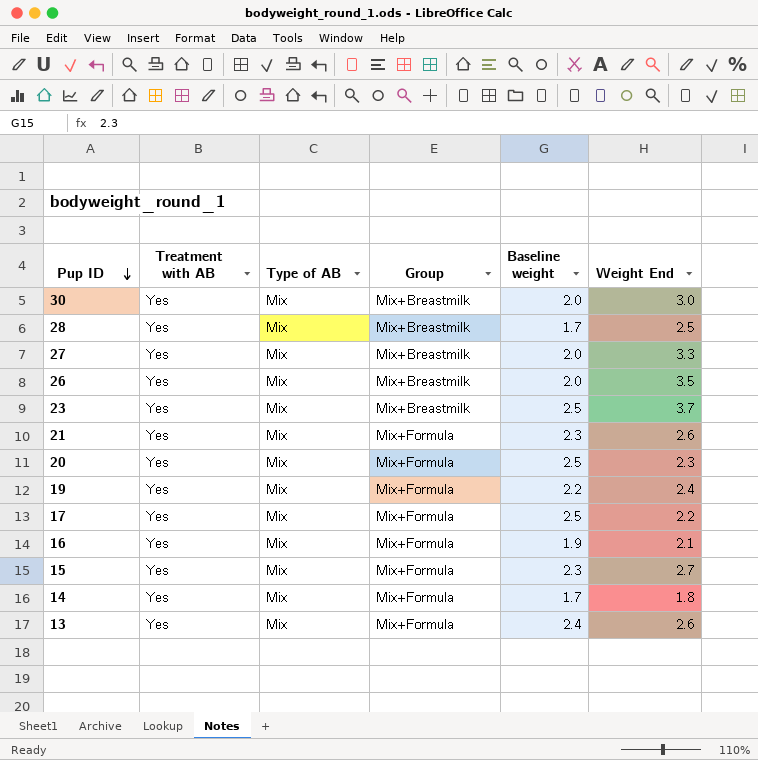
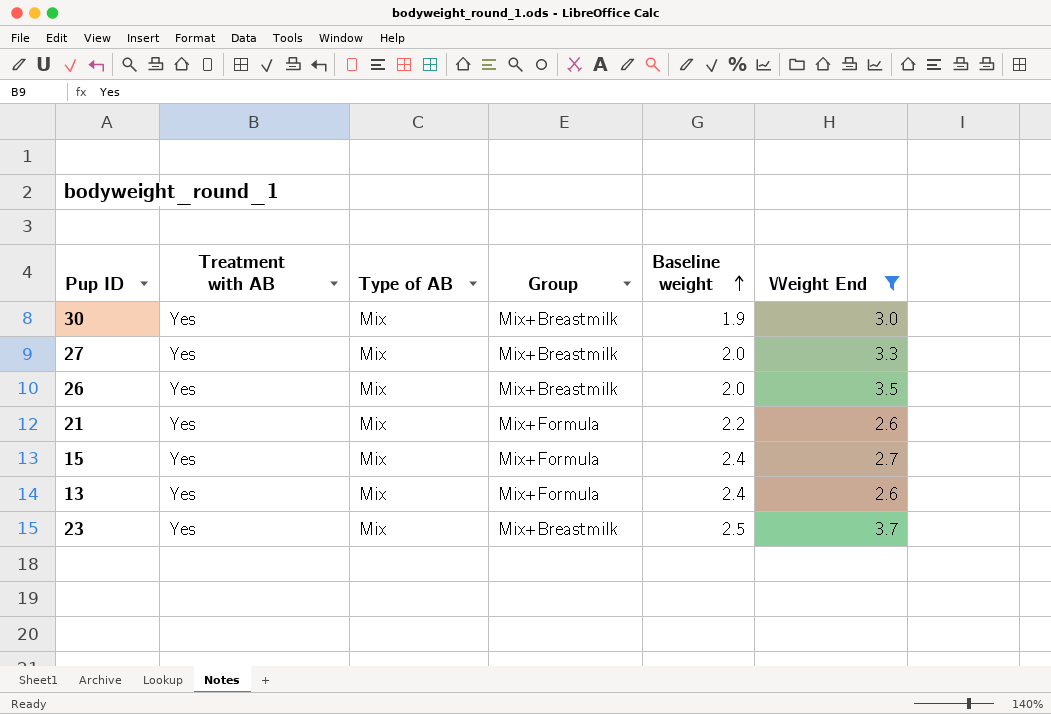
filter: none -> Weight End >= 2.6
row order: Pup ID descending -> Baseline weight ascending
30 | Baseline weight: 2.0 -> 1.9
21 | Baseline weight: 2.3 -> 2.2
15 | Baseline weight: 2.3 -> 2.4

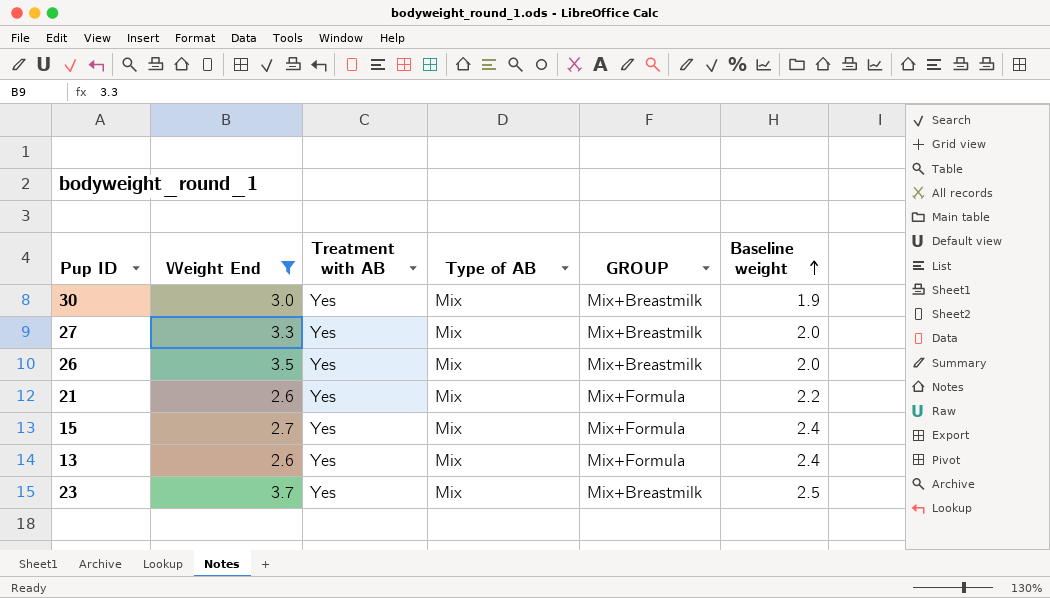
column Weight End | position: 6 -> 2
column name: Group -> GROUP

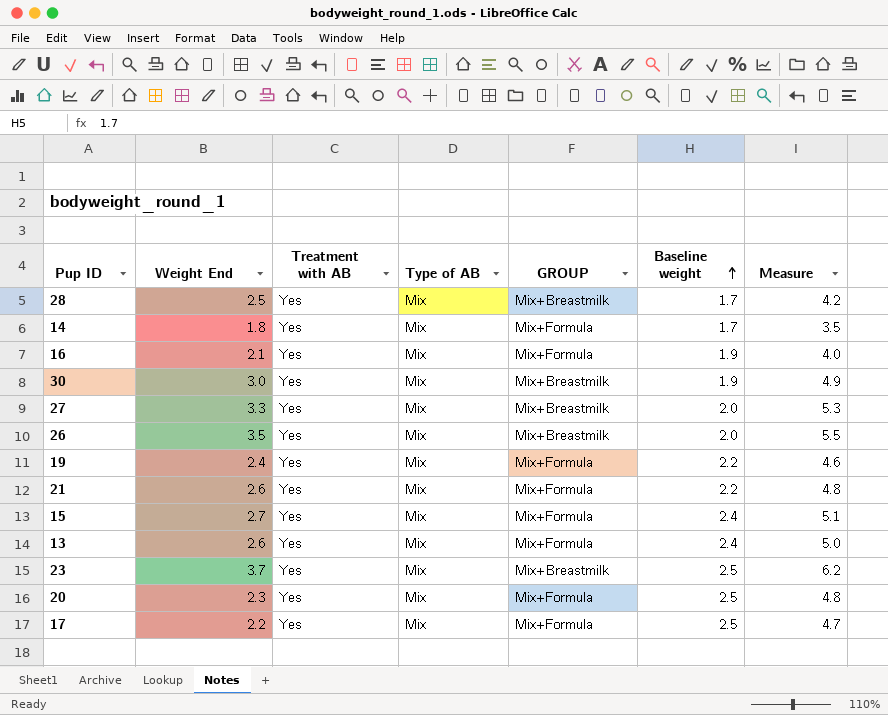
filter: Weight End >= 2.6 -> none
column Measure | formula: none -> [Weight End] + [Baseline weight]

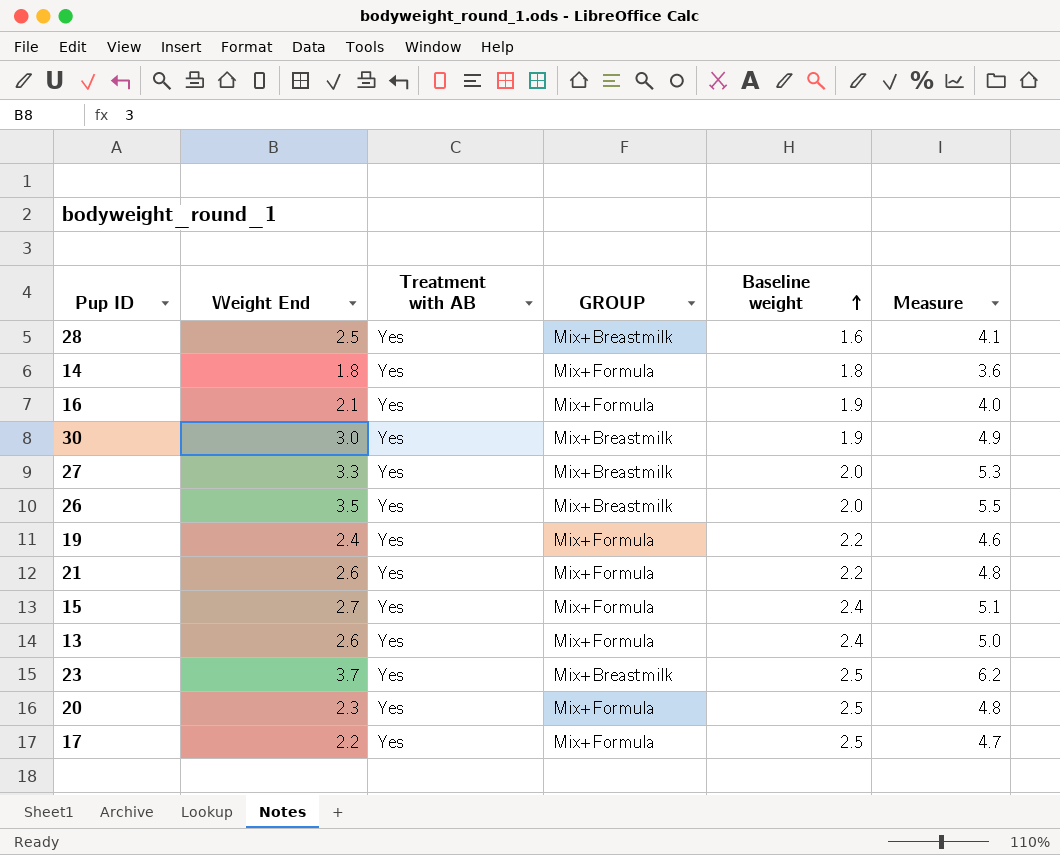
column Type of AB | position: 4 -> none
28 | Baseline weight: 1.7 -> 1.6
28 | Measure: 4.2 -> 4.1
14 | Baseline weight: 1.7 -> 1.8
14 | Measure: 3.5 -> 3.6

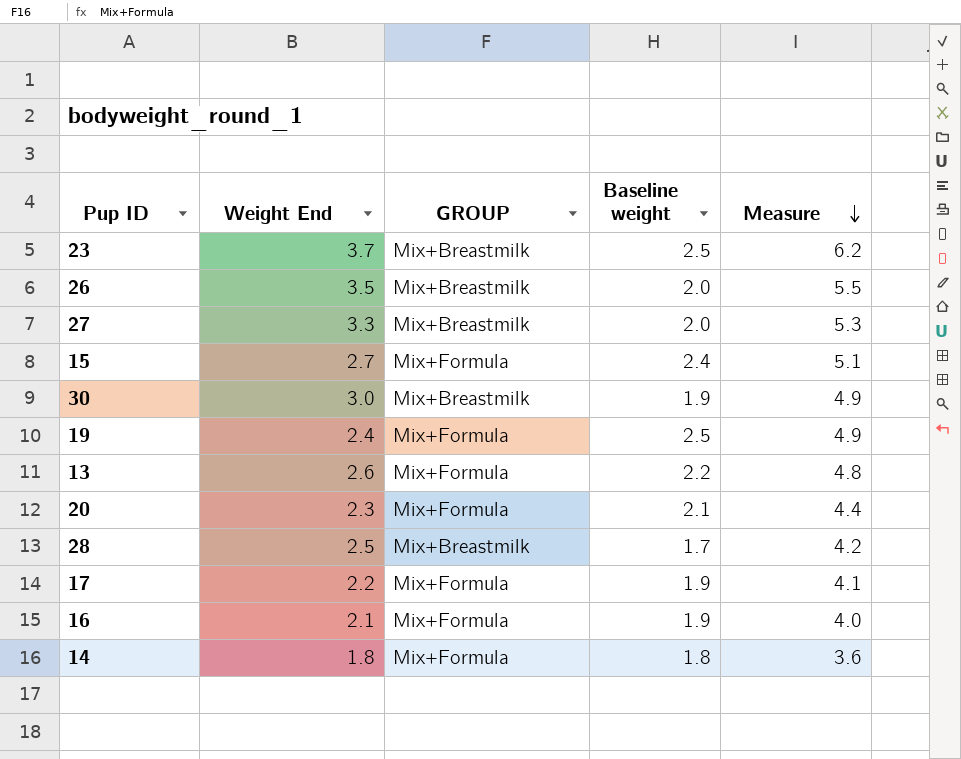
row order: Baseline weight ascending -> Measure descending
column Treatment with AB | position: 3 -> none
row 21: 2.6 | Yes | Mix+Formula | 2.2 | 4.8 -> none
19 | Baseline weight: 2.2 -> 2.5
19 | Measure: 4.6 -> 4.9
13 | Baseline weight: 2.4 -> 2.2
13 | Measure: 5.0 -> 4.8
20 | Baseline weight: 2.5 -> 2.1
20 | Measure: 4.8 -> 4.4
28 | Baseline weight: 1.6 -> 1.7
28 | Measure: 4.1 -> 4.2
17 | Baseline weight: 2.5 -> 1.9
17 | Measure: 4.7 -> 4.1

